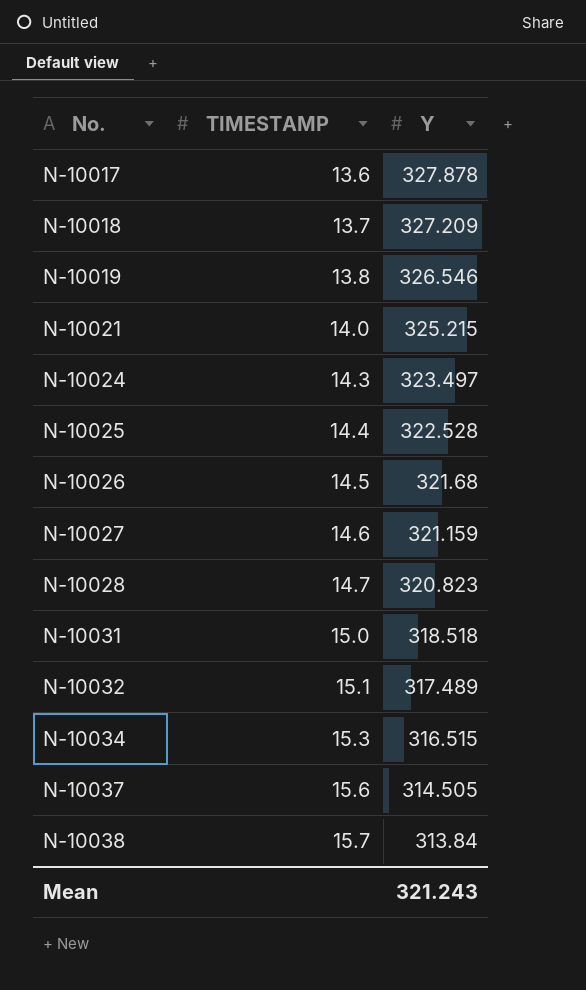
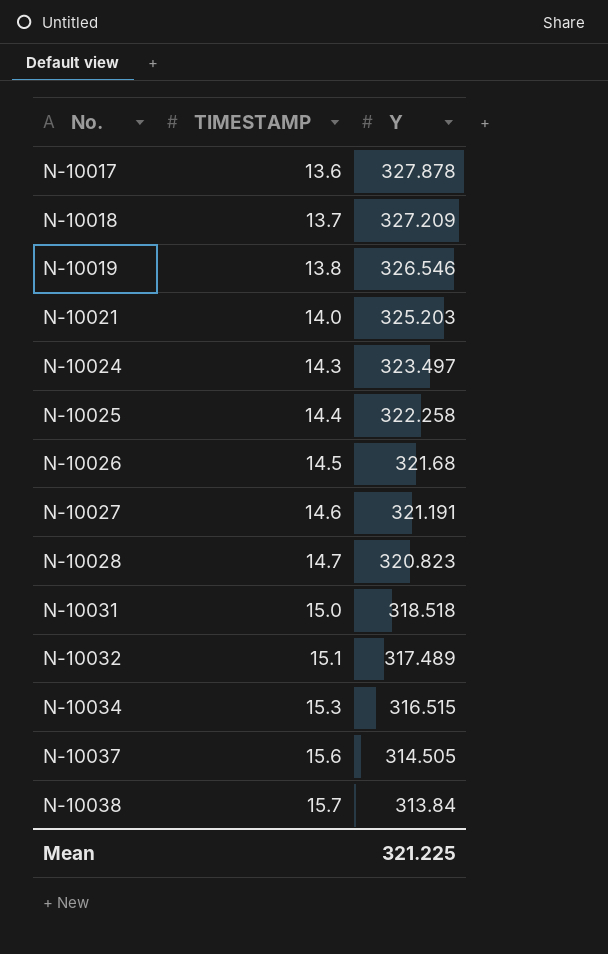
N-10021 | Y: 325.215 -> 325.203
N-10025 | Y: 322.528 -> 322.258
N-10027 | Y: 321.159 -> 321.191
Mean | Y: 321.243 -> 321.225

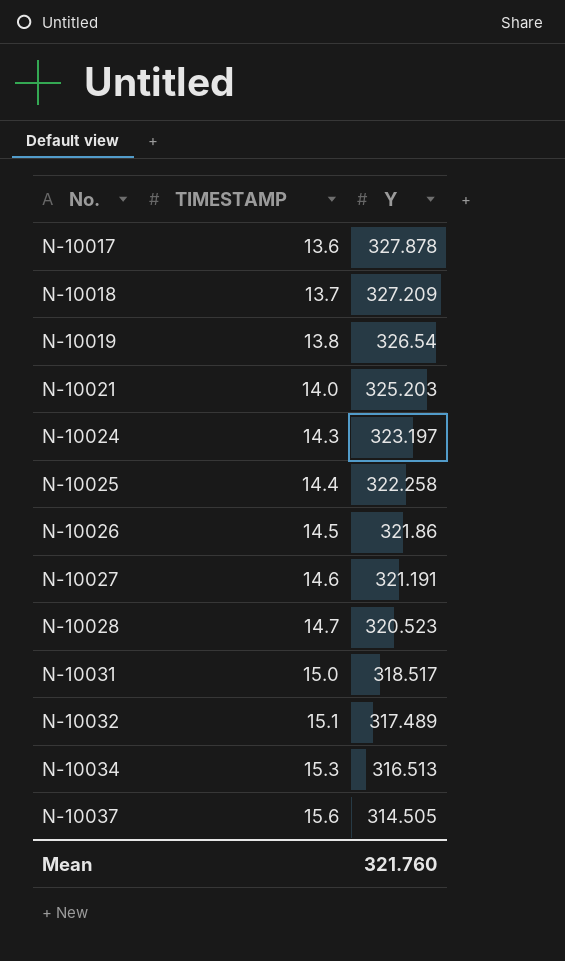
row N-10038: 15.7 | 313.84 -> none
N-10019 | Y: 326.546 -> 326.54
N-10024 | Y: 323.497 -> 323.197
N-10026 | Y: 321.68 -> 321.86
N-10028 | Y: 320.823 -> 320.523
N-10031 | Y: 318.518 -> 318.517
N-10034 | Y: 316.515 -> 316.513
Mean | Y: 321.225 -> 321.760

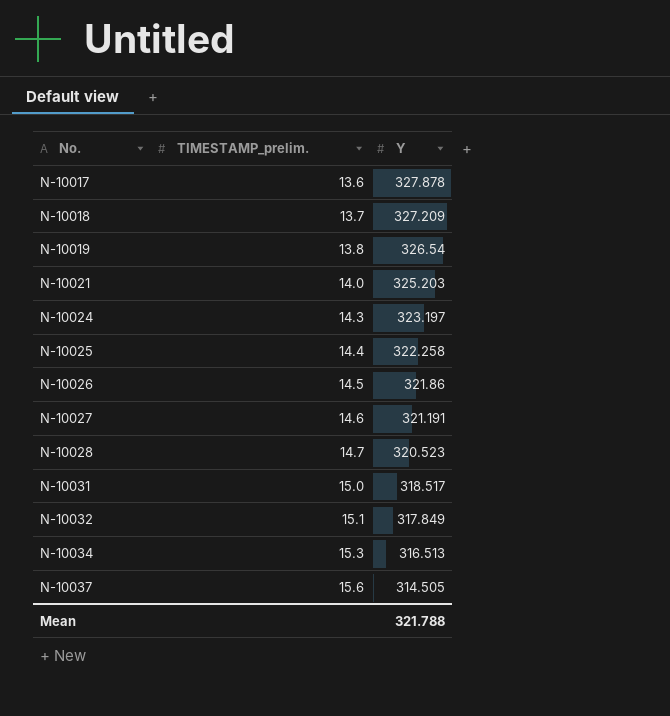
column name: TIMESTAMP -> TIMESTAMP_prelim.
N-10032 | Y: 317.489 -> 317.849
Mean | Y: 321.760 -> 321.788

